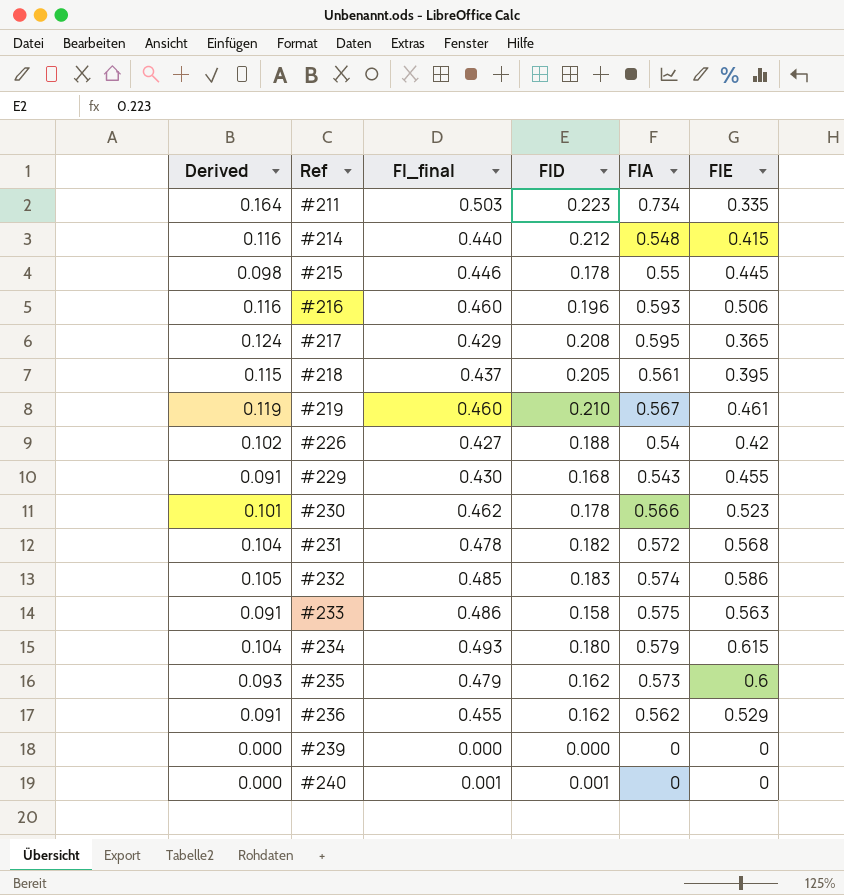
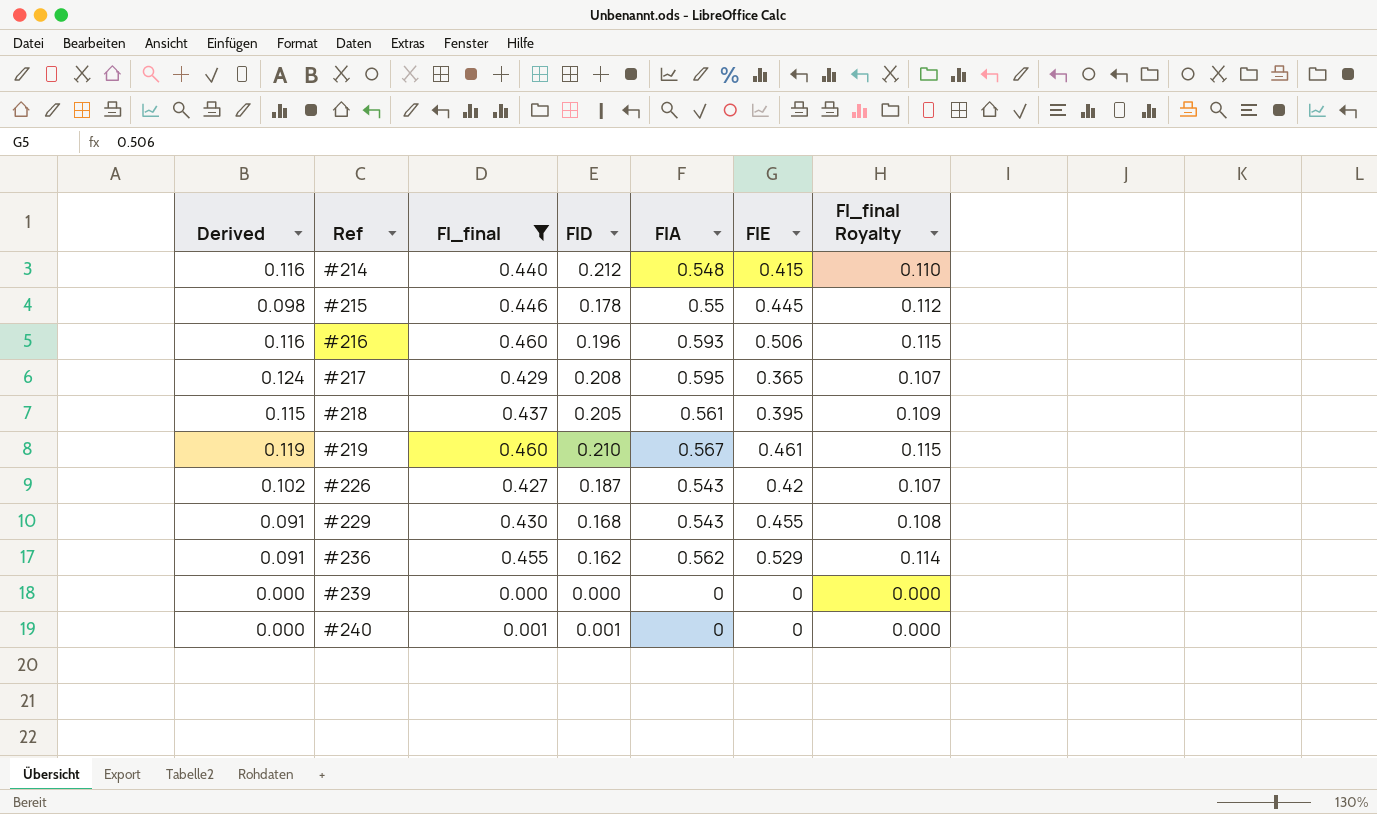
filter: none -> FI_final <= 0.460
column FI_final Royalty | formula: none -> [FI_final] * 0.25
#226 | FID: 0.188 -> 0.187
#226 | FIA: 0.54 -> 0.543

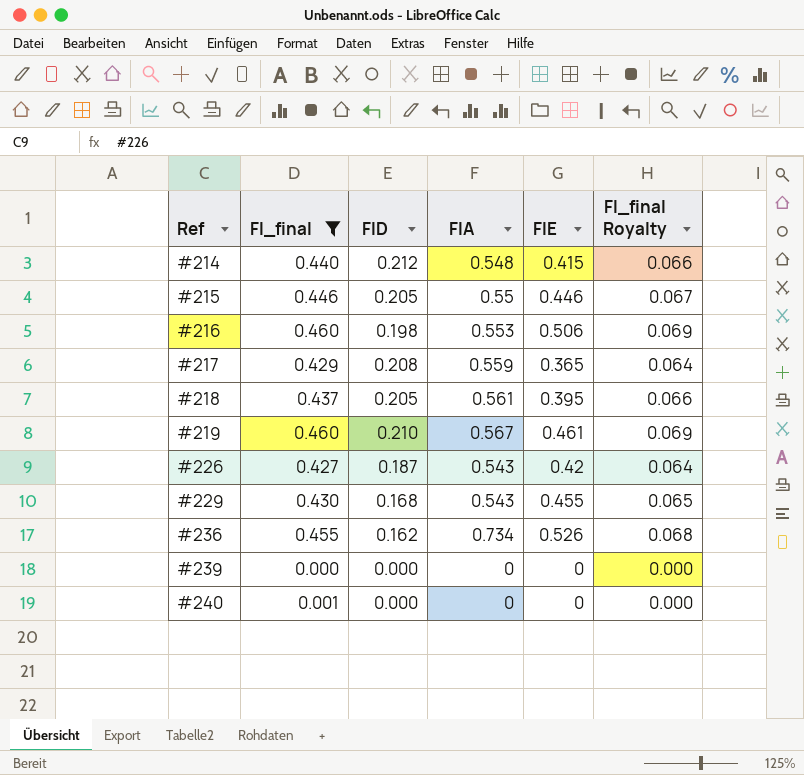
column Derived | formula: [FID] * [FIA] -> none
column FI_final Royalty | formula: [FI_final] * 0.25 -> [FI_final] * 0.15
#215 | FID: 0.178 -> 0.205
#215 | FIE: 0.445 -> 0.446
#216 | FID: 0.196 -> 0.198
#216 | FIA: 0.593 -> 0.553
#217 | FIA: 0.595 -> 0.559
#236 | FIA: 0.562 -> 0.734
#236 | FIE: 0.529 -> 0.526
#240 | FID: 0.001 -> 0.000

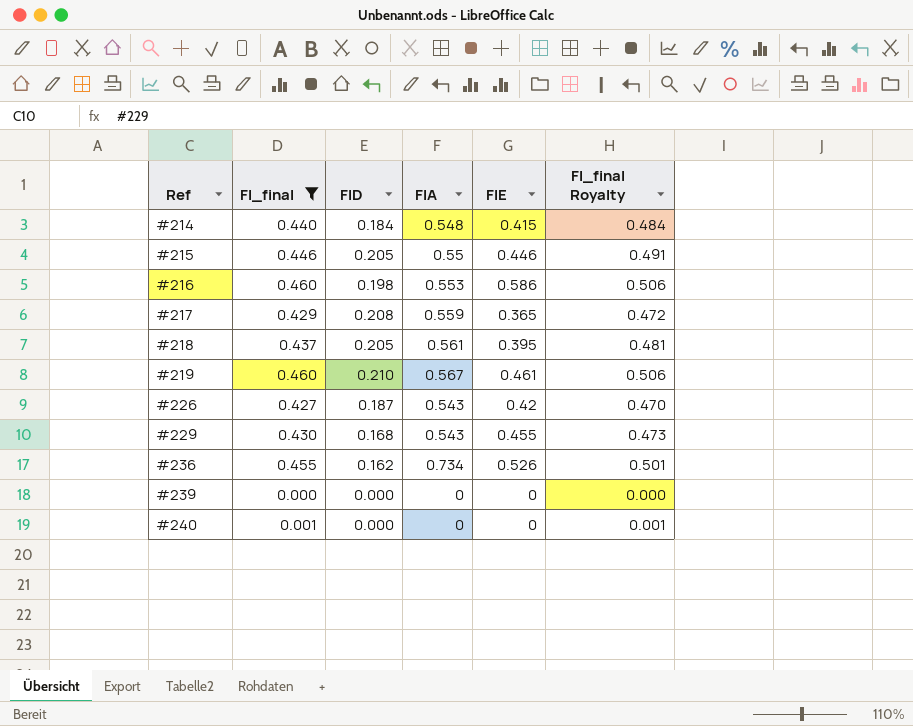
column FI_final Royalty | formula: [FI_final] * 0.15 -> [FI_final] * 1.1
#214 | FID: 0.212 -> 0.184
#216 | FIE: 0.506 -> 0.586

